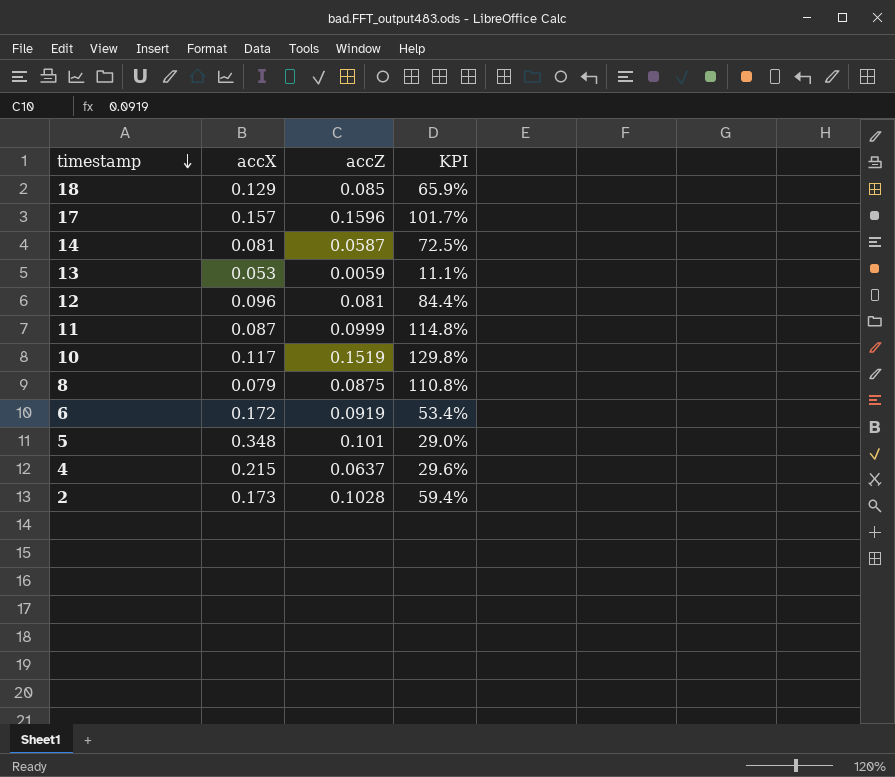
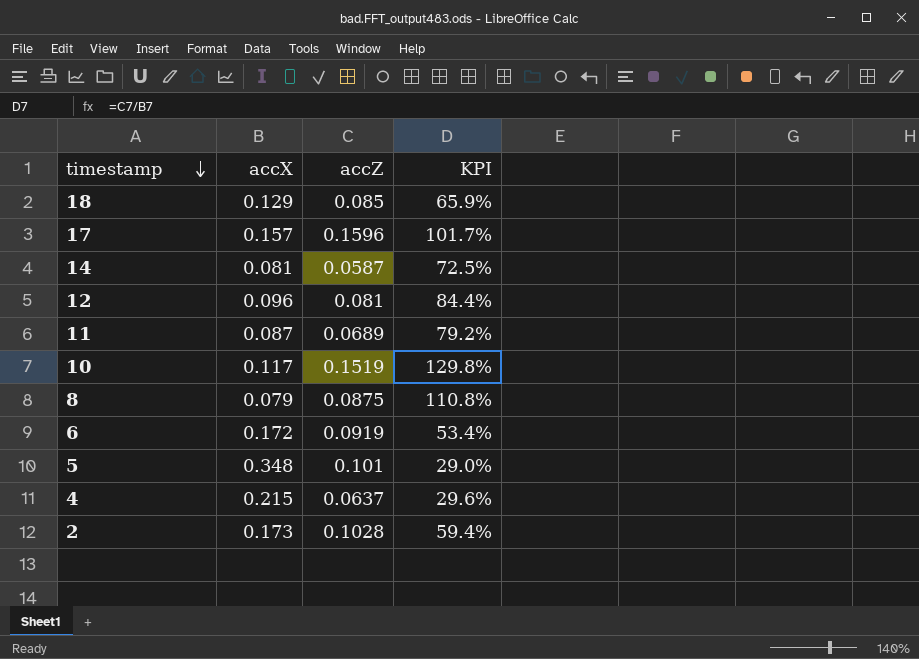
row 13: 0.053 | 0.0059 | 11.1% -> none
11 | accZ: 0.0999 -> 0.0689
11 | KPI: 114.8% -> 79.2%

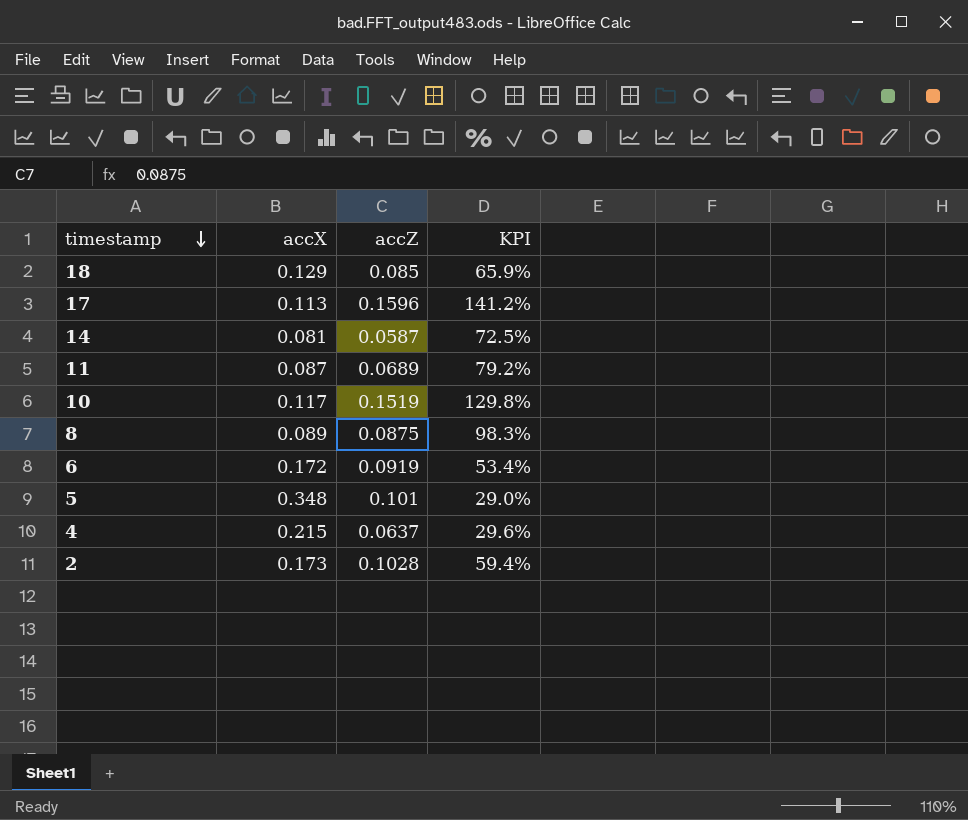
row 12: 0.096 | 0.081 | 84.4% -> none
17 | accX: 0.157 -> 0.113
17 | KPI: 101.7% -> 141.2%
8 | accX: 0.079 -> 0.089
8 | KPI: 110.8% -> 98.3%

